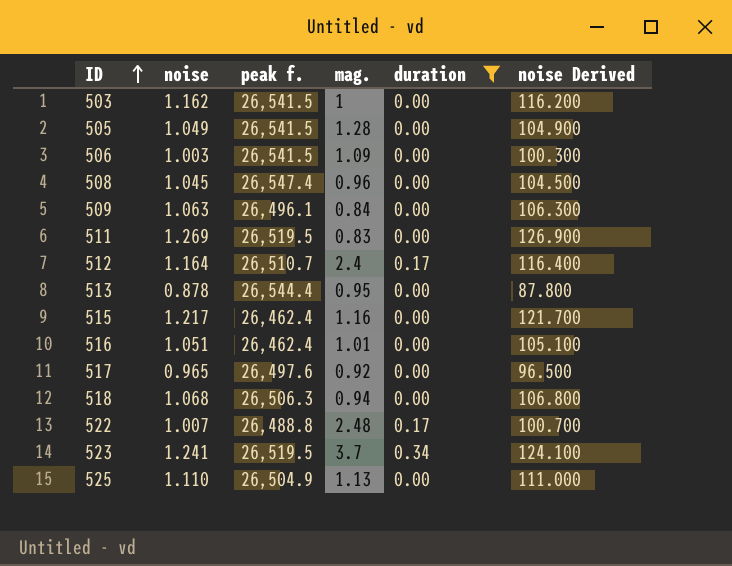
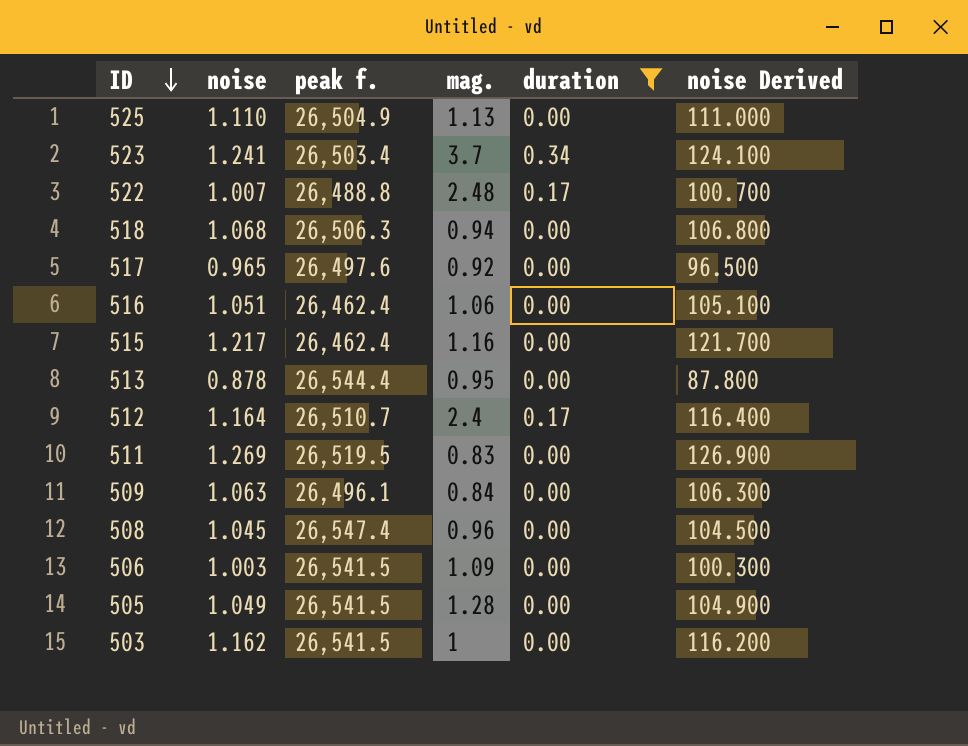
row order: ID ascending -> ID descending
523 | peak f.: 26,519.5 -> 26,503.4
516 | mag.: 1.01 -> 1.06

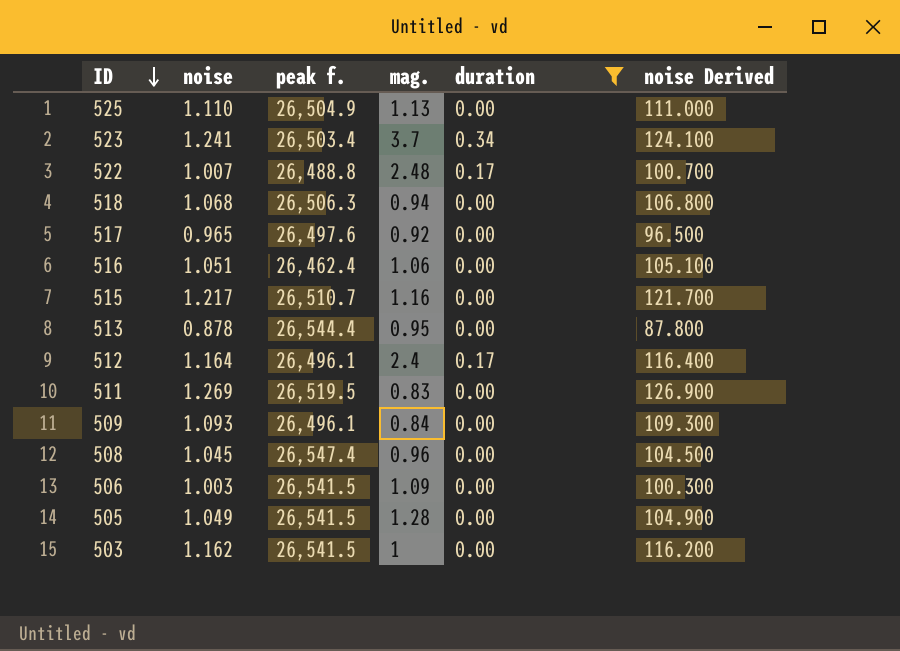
515 | peak f.: 26,462.4 -> 26,510.7
512 | peak f.: 26,510.7 -> 26,496.1
509 | noise: 1.063 -> 1.093
509 | noise Derived: 106.300 -> 109.300

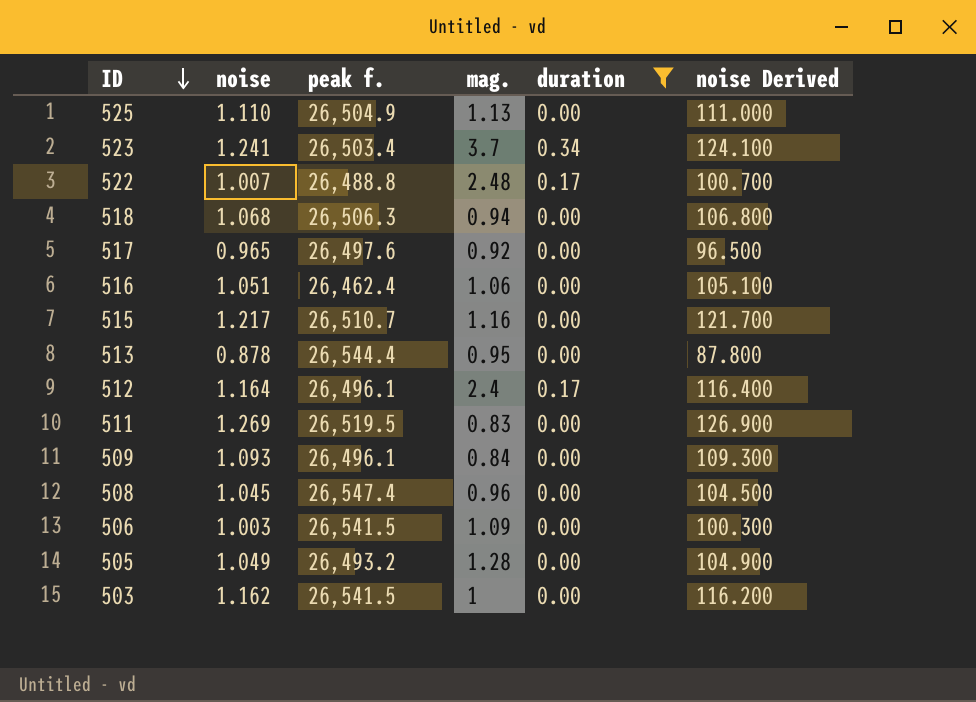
505 | peak f.: 26,541.5 -> 26,493.2

